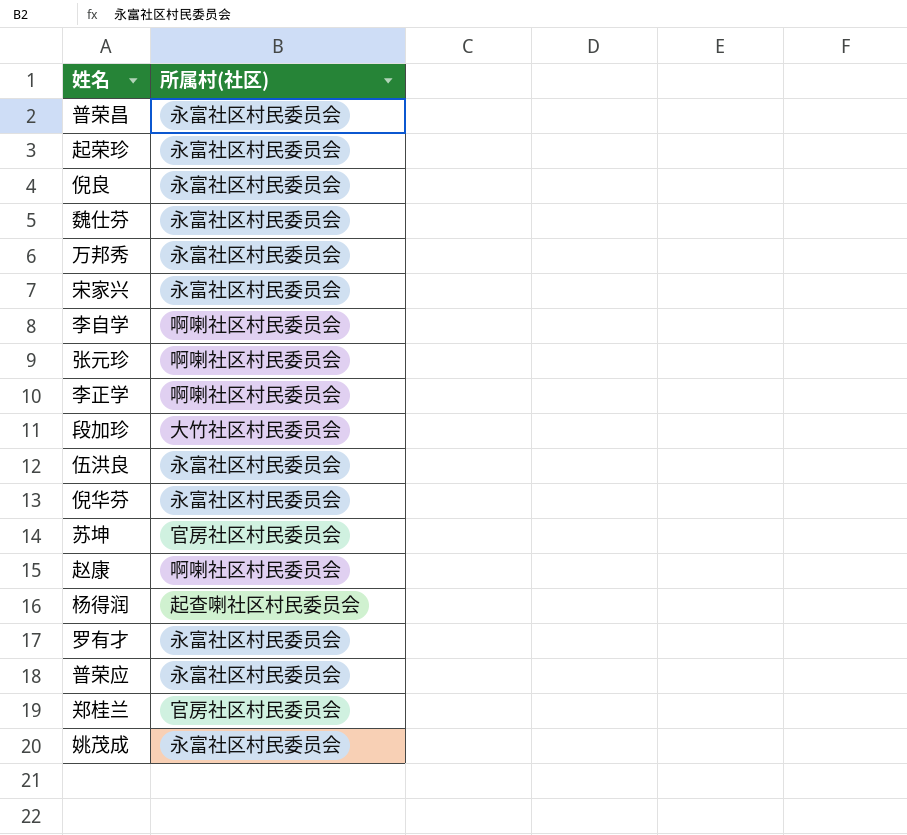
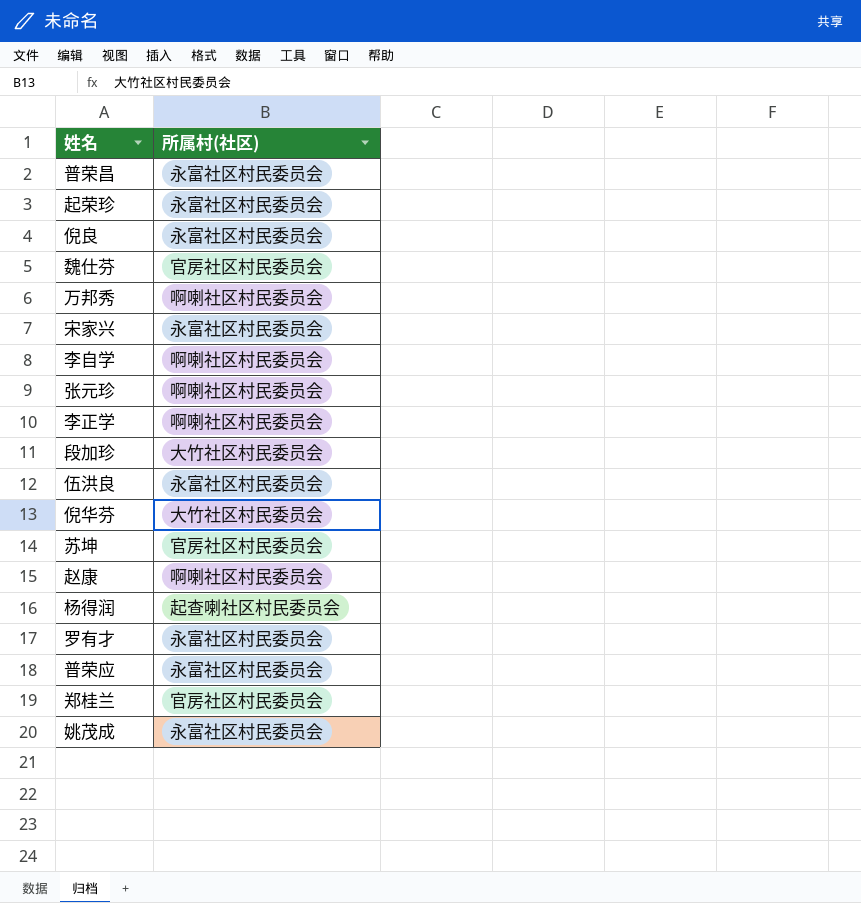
魏仕芬 | 所属村(社区): 永富社区村民委员会 -> 官房社区村民委员会
万邦秀 | 所属村(社区): 永富社区村民委员会 -> 啊喇社区村民委员会
倪华芬 | 所属村(社区): 永富社区村民委员会 -> 大竹社区村民委员会

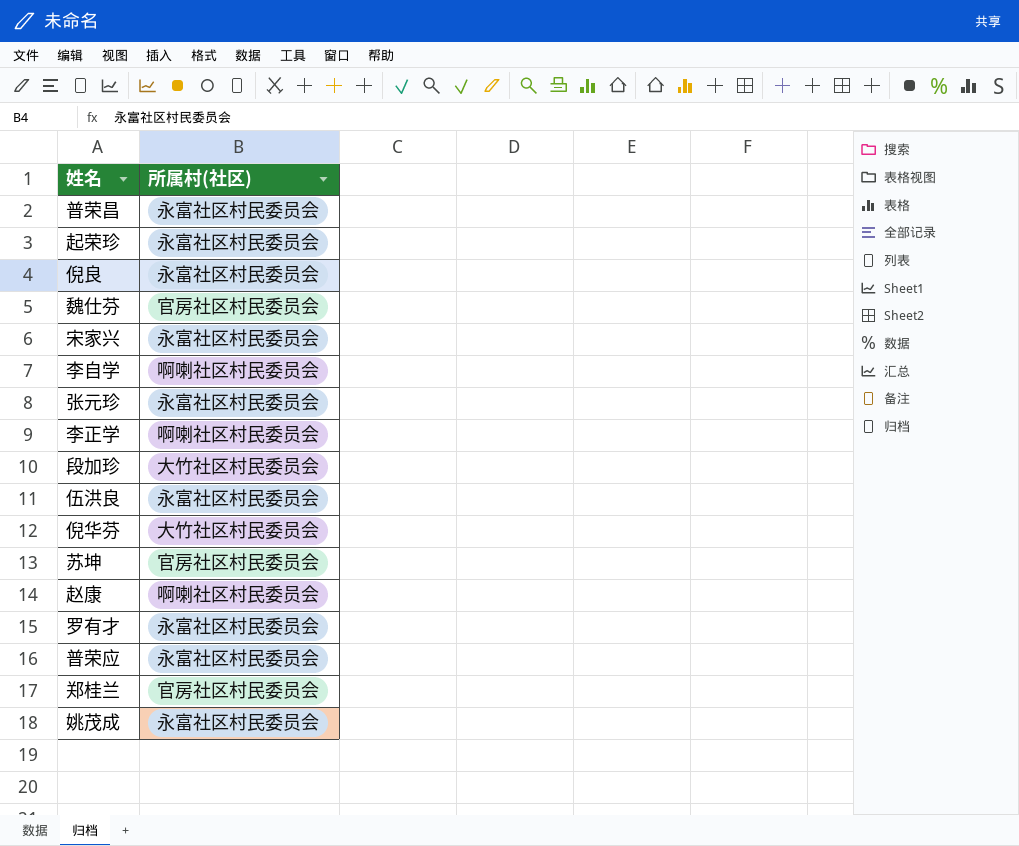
row 万邦秀: 啊喇社区村民委员会 -> none
row 杨得润: 起查喇社区村民委员会 -> none
张元珍 | 所属村(社区): 啊喇社区村民委员会 -> 永富社区村民委员会

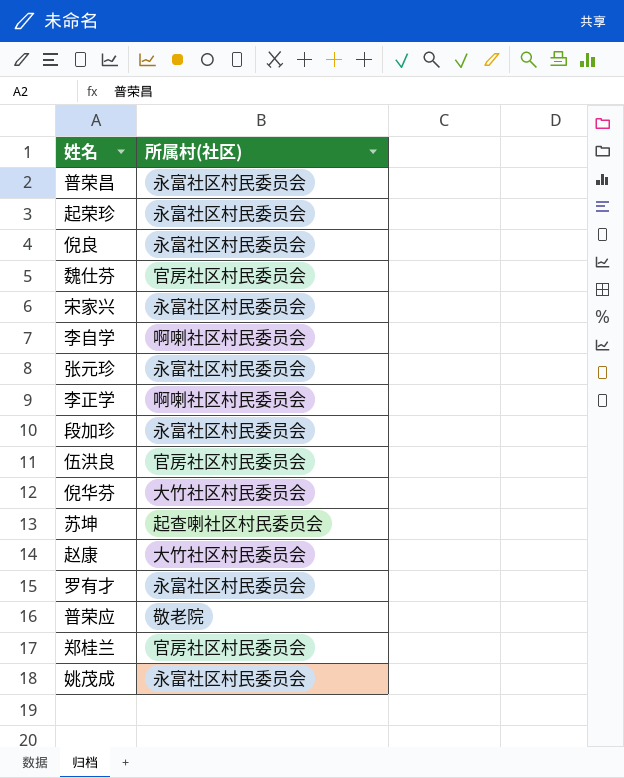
段加珍 | 所属村(社区): 大竹社区村民委员会 -> 永富社区村民委员会
伍洪良 | 所属村(社区): 永富社区村民委员会 -> 官房社区村民委员会
苏坤 | 所属村(社区): 官房社区村民委员会 -> 起查喇社区村民委员会
赵康 | 所属村(社区): 啊喇社区村民委员会 -> 大竹社区村民委员会
普荣应 | 所属村(社区): 永富社区村民委员会 -> 敬老院

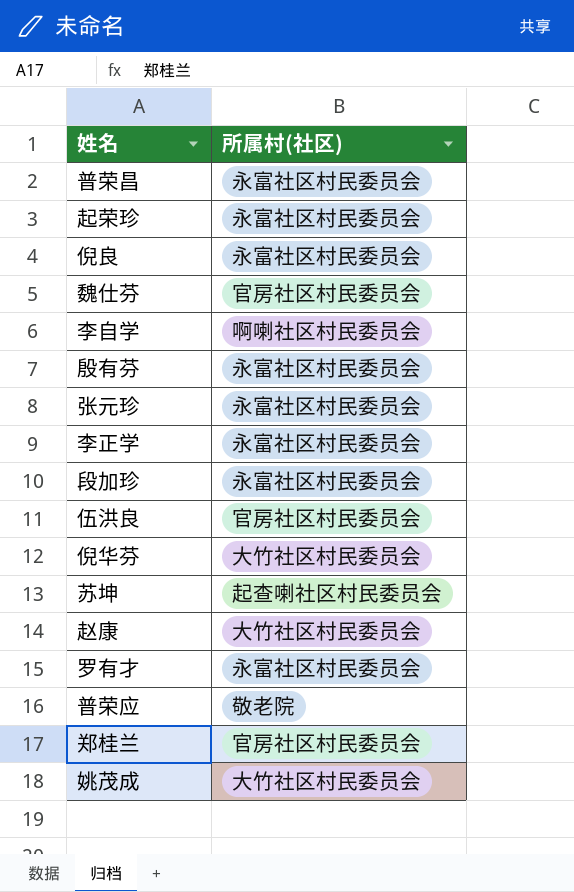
row 宋家兴: 永富社区村民委员会 -> none
row 殷有芬: none -> 永富社区村民委员会
李正学 | 所属村(社区): 啊喇社区村民委员会 -> 永富社区村民委员会
姚茂成 | 所属村(社区): 永富社区村民委员会 -> 大竹社区村民委员会

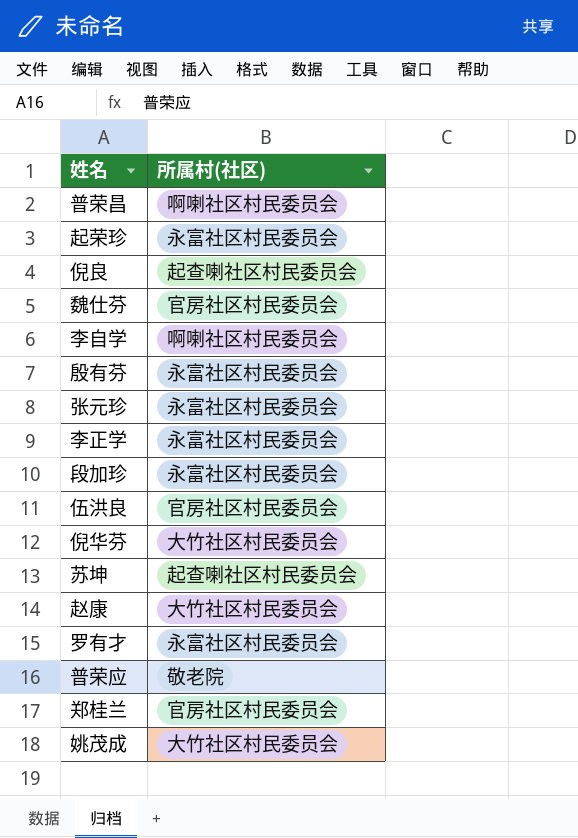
普荣昌 | 所属村(社区): 永富社区村民委员会 -> 啊喇社区村民委员会
倪良 | 所属村(社区): 永富社区村民委员会 -> 起查喇社区村民委员会

